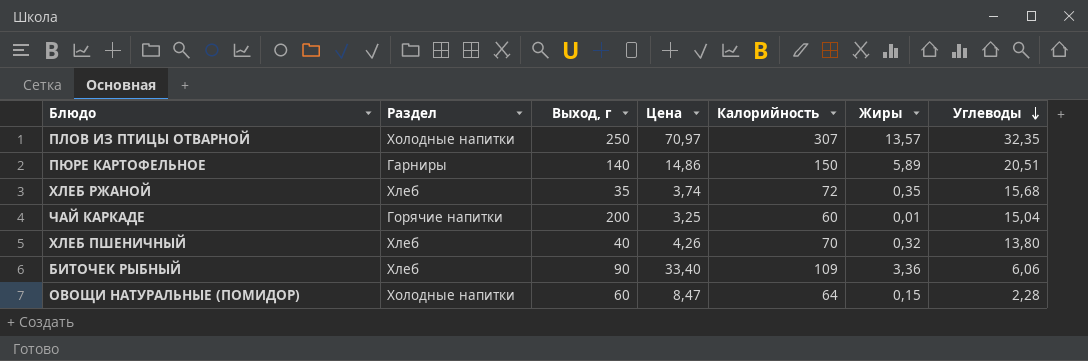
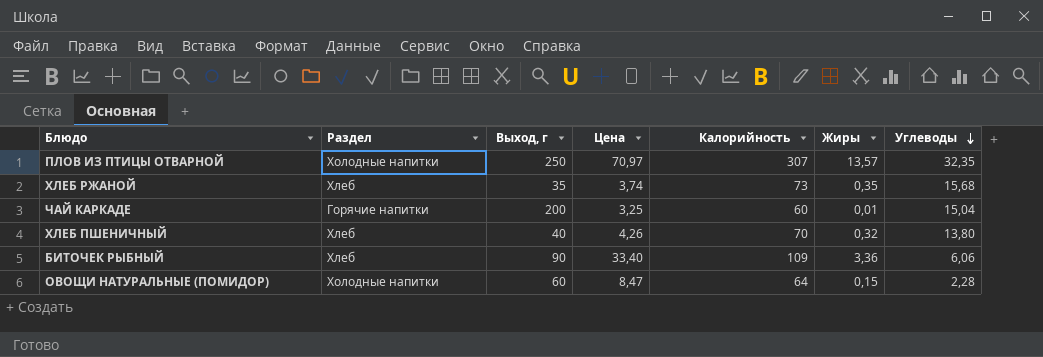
row ПЮРЕ КАРТОФЕЛЬНОЕ: Гарниры | 140 | 14,86 | 150 | 5,89 | 20,51 -> none
ХЛЕБ РЖАНОЙ | Калорийность: 72 -> 73

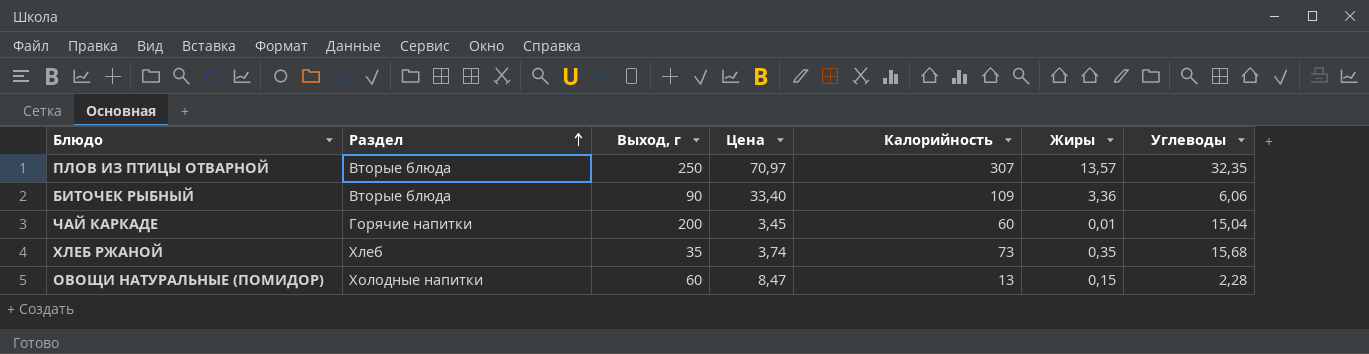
row order: Углеводы descending -> Раздел ascending
row ХЛЕБ ПШЕНИЧНЫЙ: Хлеб | 40 | 4,26 | 70 | 0,32 | 13,80 -> none
ПЛОВ ИЗ ПТИЦЫ ОТВАРНОЙ | Раздел: Холодные напитки -> Вторые блюда
БИТОЧЕК РЫБНЫЙ | Раздел: Хлеб -> Вторые блюда
ЧАЙ КАРКАДЕ | Цена: 3,25 -> 3,45
ОВОЩИ НАТУРАЛЬНЫЕ (ПОМИДОР) | Калорийность: 64 -> 13

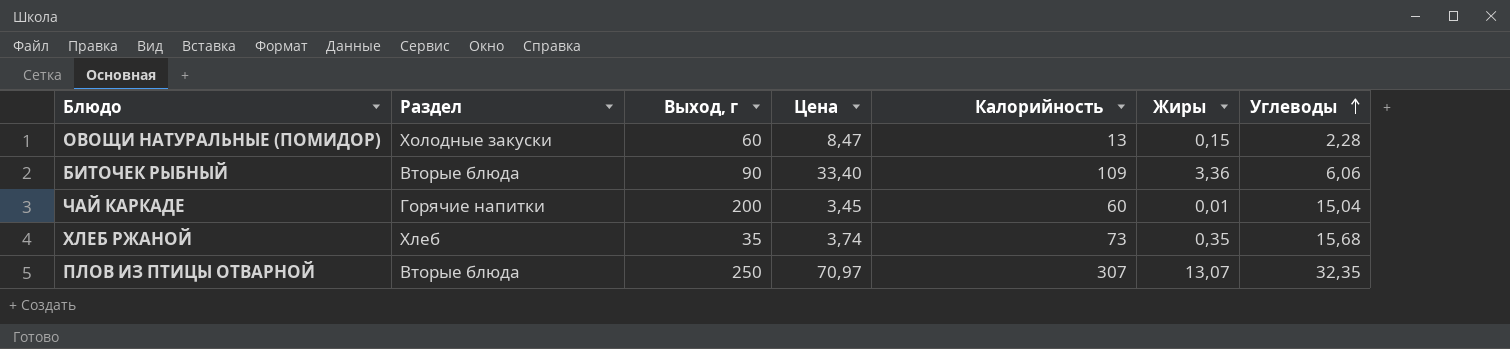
row order: Раздел ascending -> Углеводы ascending
ОВОЩИ НАТУРАЛЬНЫЕ (ПОМИДОР) | Раздел: Холодные напитки -> Холодные закуски
ПЛОВ ИЗ ПТИЦЫ ОТВАРНОЙ | Жиры: 13,57 -> 13,07

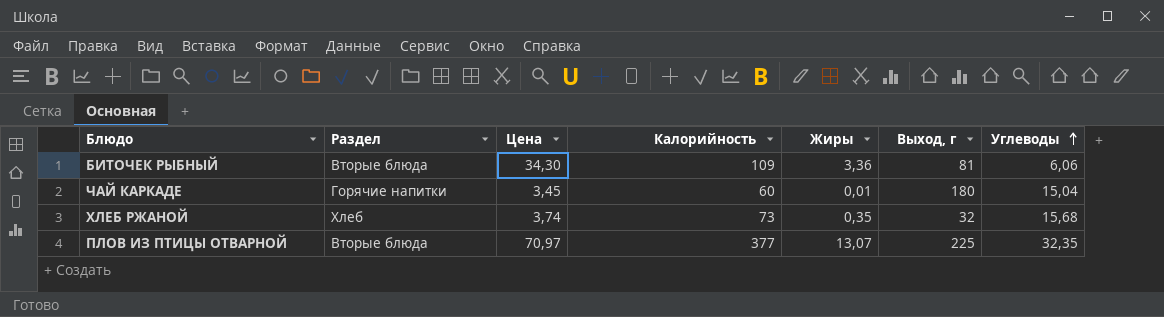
column Выход, г | position: 3 -> 6
row ОВОЩИ НАТУРАЛЬНЫЕ (ПОМИДОР): Холодные закуски | 60 | 8,47 | 13 | 0,15 | 2,28 -> none
БИТОЧЕК РЫБНЫЙ | Цена: 33,40 -> 34,30
БИТОЧЕК РЫБНЫЙ | Выход, г: 90 -> 81
ЧАЙ КАРКАДЕ | Выход, г: 200 -> 180
ХЛЕБ РЖАНОЙ | Выход, г: 35 -> 32
ПЛОВ ИЗ ПТИЦЫ ОТВАРНОЙ | Калорийность: 307 -> 377
ПЛОВ ИЗ ПТИЦЫ ОТВАРНОЙ | Выход, г: 250 -> 225

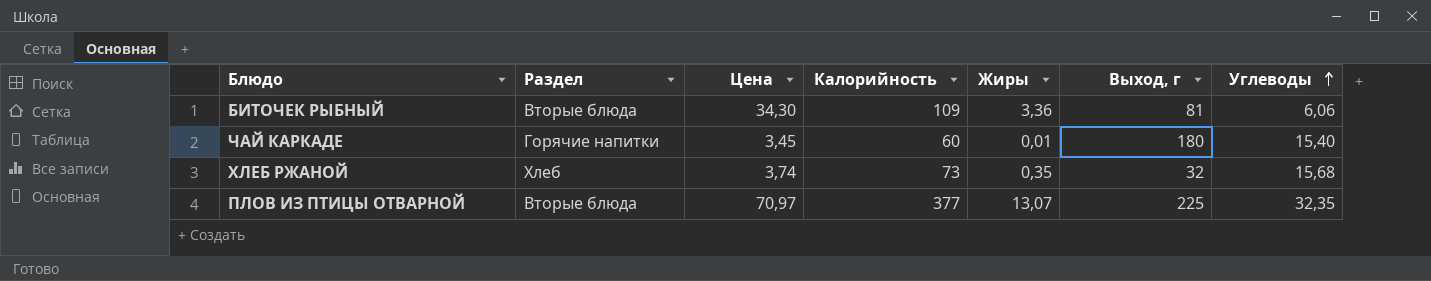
ЧАЙ КАРКАДЕ | Углеводы: 15,04 -> 15,40

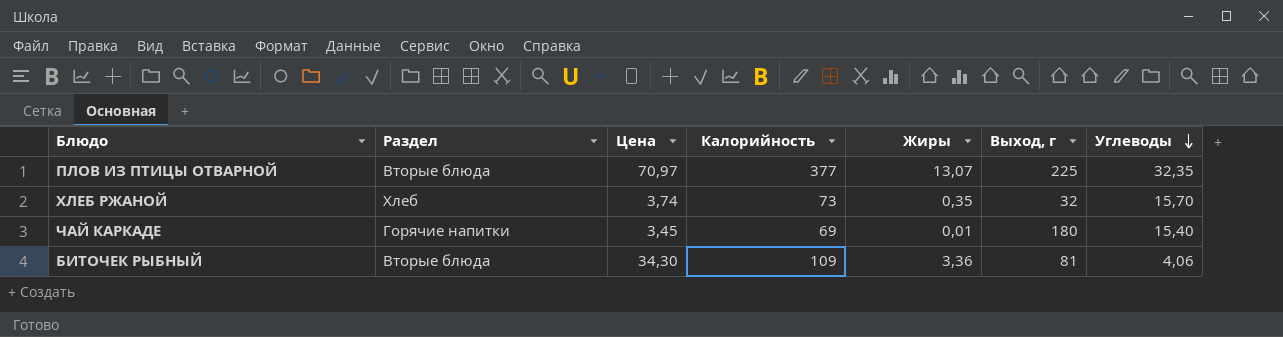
row order: Углеводы ascending -> Углеводы descending
ХЛЕБ РЖАНОЙ | Углеводы: 15,68 -> 15,70
ЧАЙ КАРКАДЕ | Калорийность: 60 -> 69
БИТОЧЕК РЫБНЫЙ | Углеводы: 6,06 -> 4,06

